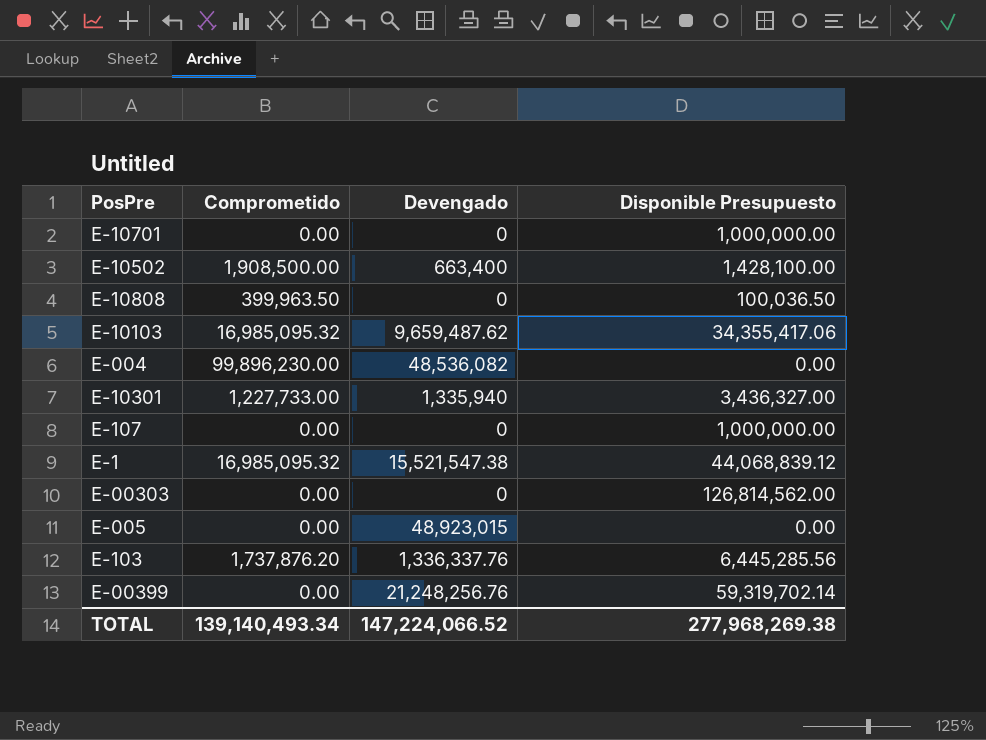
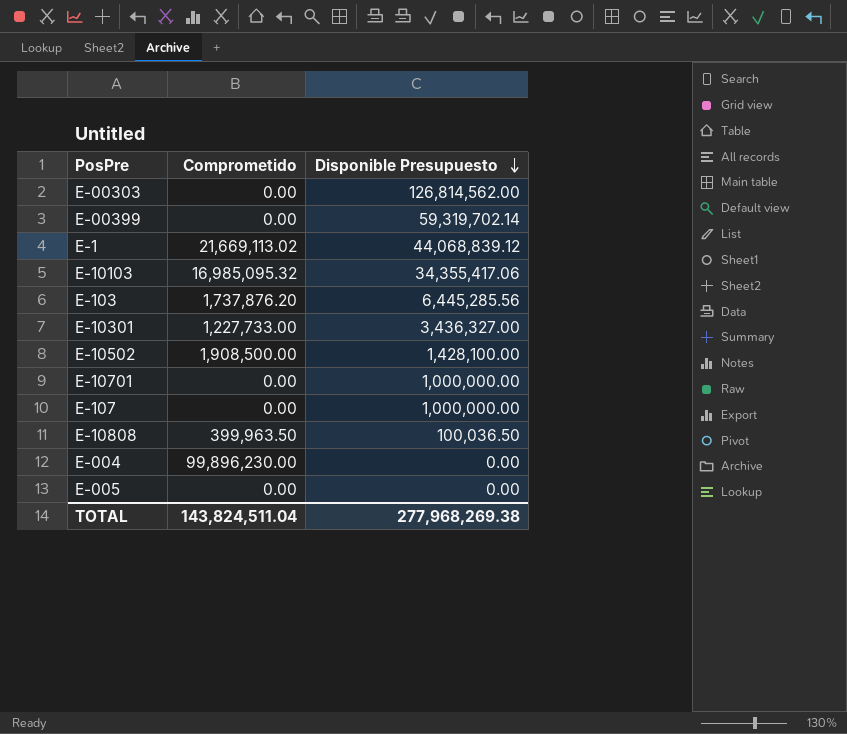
row order: none -> Disponible Presupuesto descending
column Devengado | position: 3 -> none
E-1 | Comprometido: 16,985,095.32 -> 21,669,113.02
TOTAL | Comprometido: 139,140,493.34 -> 143,824,511.04

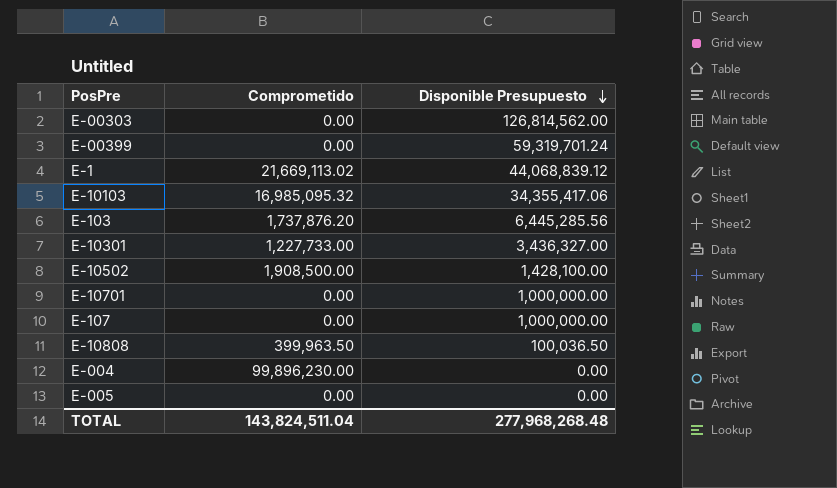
E-00399 | Disponible Presupuesto: 59,319,702.14 -> 59,319,701.24
TOTAL | Disponible Presupuesto: 277,968,269.38 -> 277,968,268.48

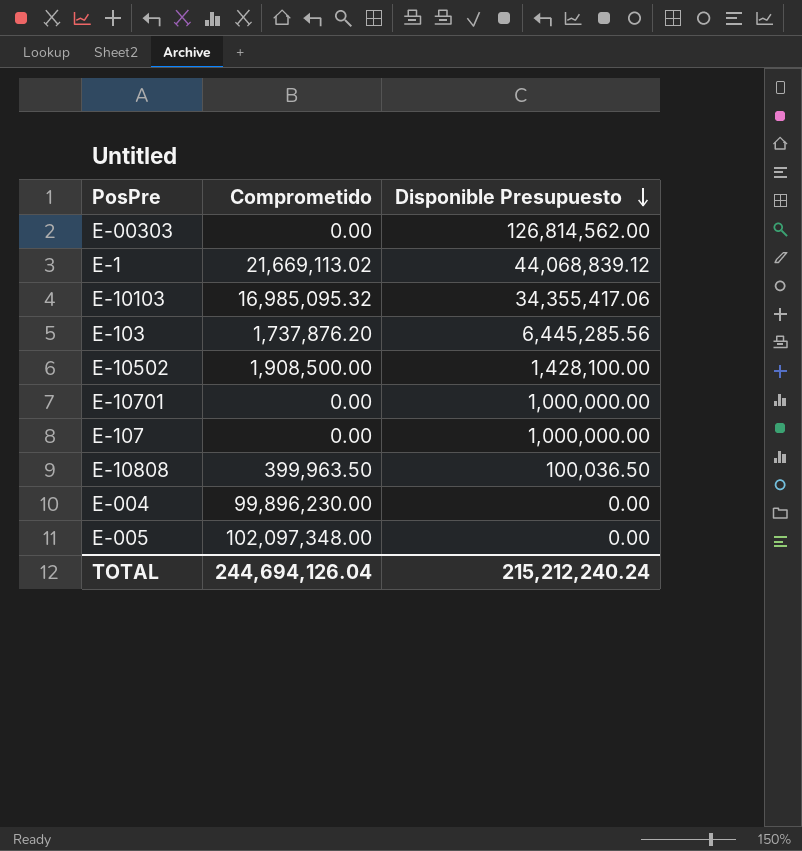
row E-00399: 0.00 | 59,319,701.24 -> none
row E-10301: 1,227,733.00 | 3,436,327.00 -> none
E-005 | Comprometido: 0.00 -> 102,097,348.00
TOTAL | Comprometido: 143,824,511.04 -> 244,694,126.04
TOTAL | Disponible Presupuesto: 277,968,268.48 -> 215,212,240.24

